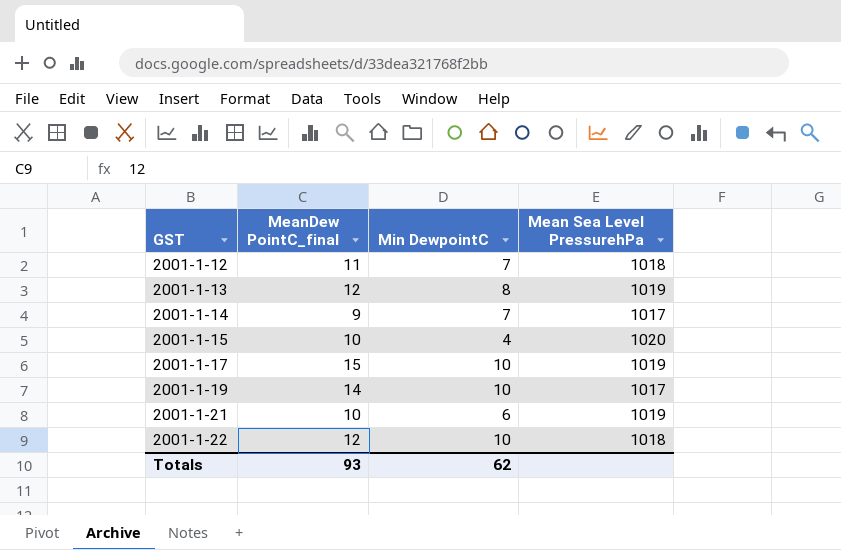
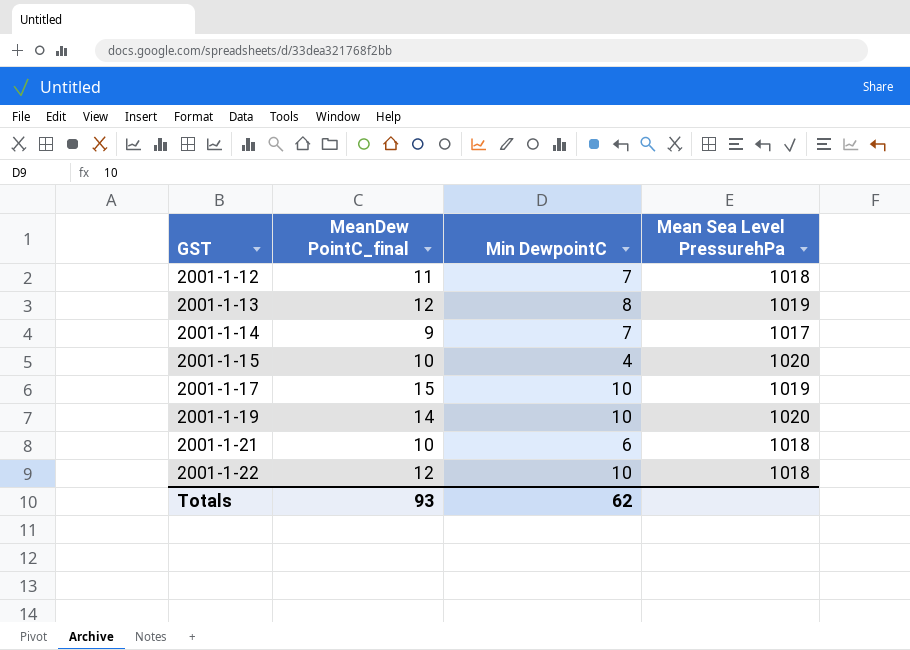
2001-1-19 | Mean Sea Level PressurehPa: 1017 -> 1020
2001-1-21 | Mean Sea Level PressurehPa: 1019 -> 1018

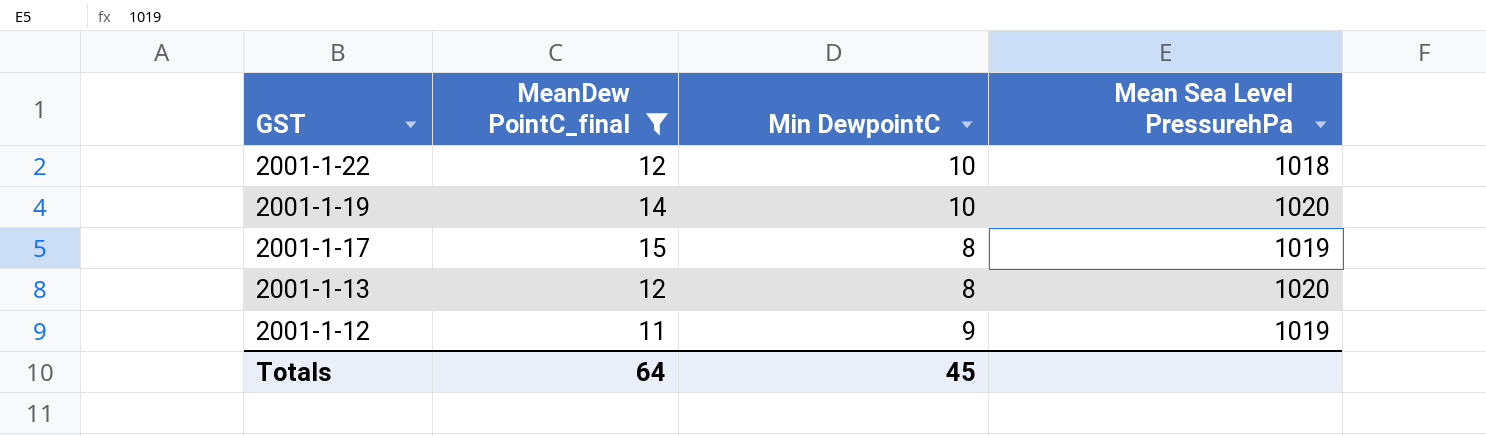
filter: none -> MeanDew PointC_final >= 11
row order: GST ascending -> GST descending
2001-1-17 | Min DewpointC: 10 -> 8
2001-1-13 | Mean Sea Level PressurehPa: 1019 -> 1020
2001-1-12 | Min DewpointC: 7 -> 9
2001-1-12 | Mean Sea Level PressurehPa: 1018 -> 1019
Totals | MeanDew PointC_final: 93 -> 64
Totals | Min DewpointC: 62 -> 45

